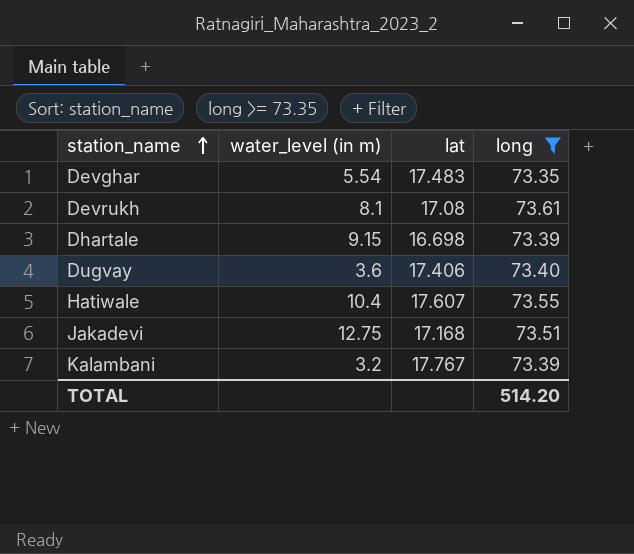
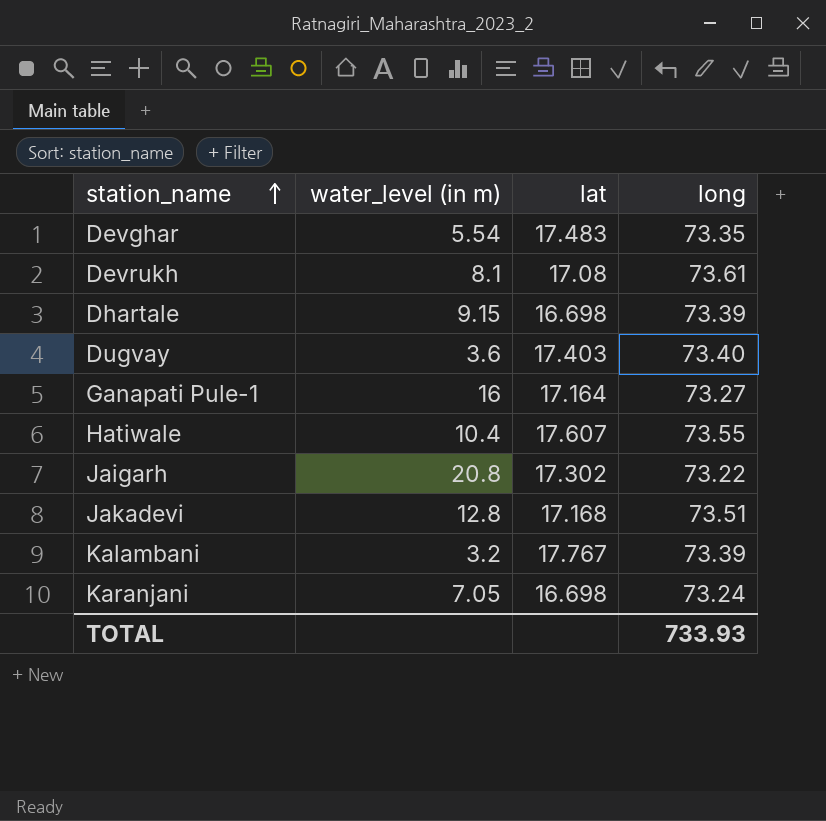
filter: long >= 73.35 -> none
Dugvay | lat: 17.406 -> 17.403
Jakadevi | water_level (in m): 12.75 -> 12.8
TOTAL | long: 514.20 -> 733.93

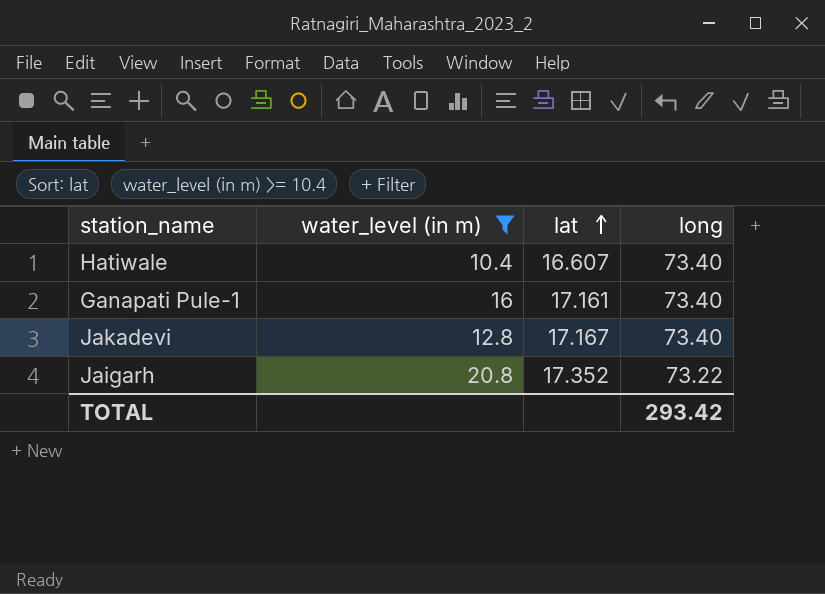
filter: none -> water_level (in m) >= 10.4
row order: station_name ascending -> lat ascending
Hatiwale | lat: 17.607 -> 16.607
Hatiwale | long: 73.55 -> 73.40
Ganapati Pule-1 | lat: 17.164 -> 17.161
Ganapati Pule-1 | long: 73.27 -> 73.40
Jakadevi | lat: 17.168 -> 17.167
Jakadevi | long: 73.51 -> 73.40
Jaigarh | lat: 17.302 -> 17.352
TOTAL | long: 733.93 -> 293.42

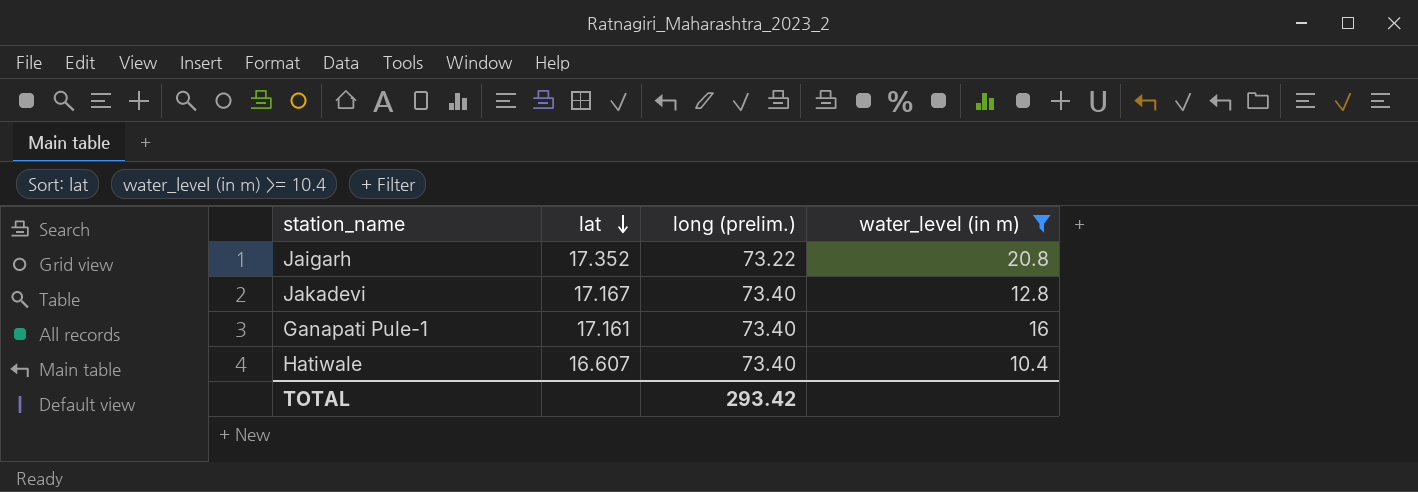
row order: lat ascending -> lat descending
column name: long -> long (prelim.)
column water_level (in m) | position: 2 -> 4

